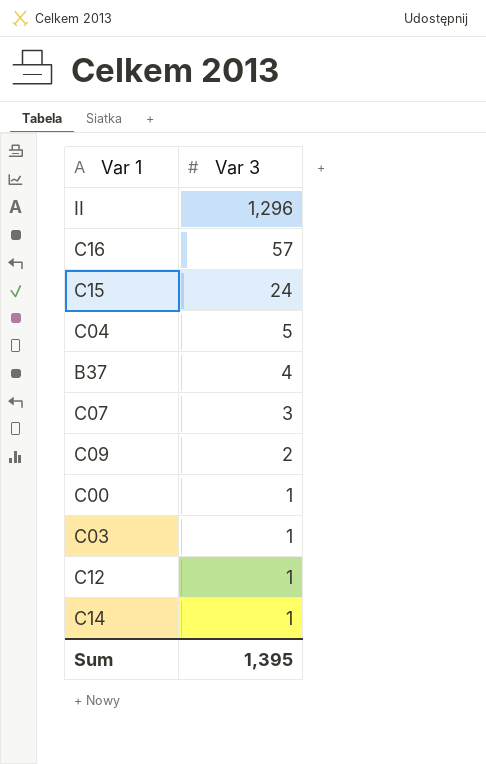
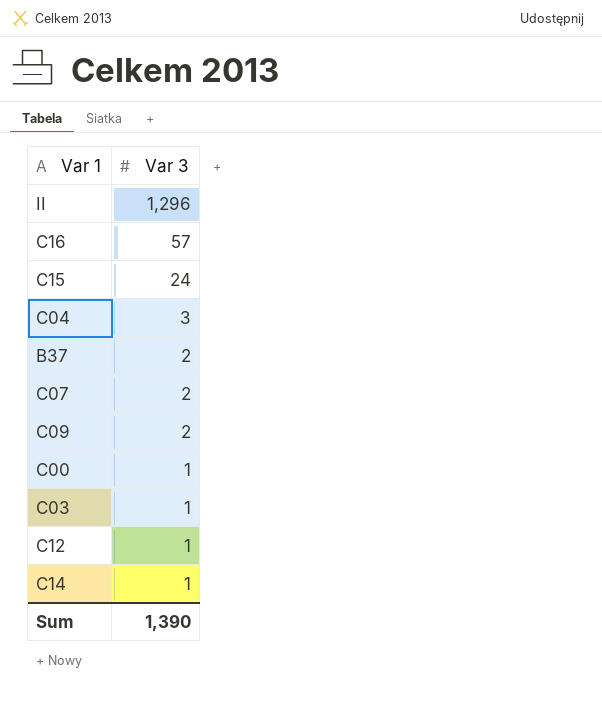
C04 | Var 3: 5 -> 3
B37 | Var 3: 4 -> 2
C07 | Var 3: 3 -> 2
Sum | Var 3: 1,395 -> 1,390

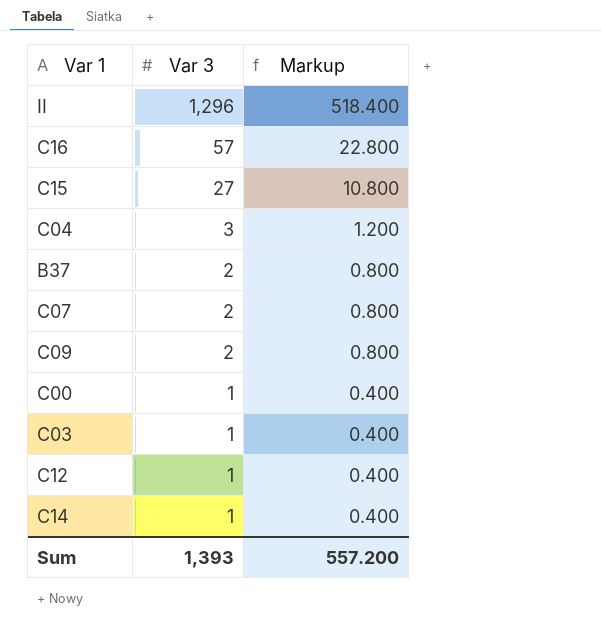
column Markup | formula: none -> [Var 3] * 0.4
C15 | Var 3: 24 -> 27
Sum | Var 3: 1,390 -> 1,393

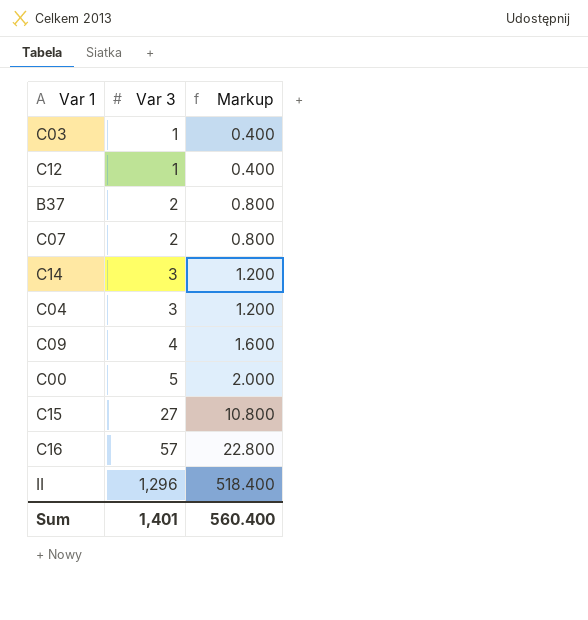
row order: Var 3 descending -> Var 3 ascending
C14 | Var 3: 1 -> 3
C14 | Markup: 0.400 -> 1.200
C09 | Var 3: 2 -> 4
C09 | Markup: 0.800 -> 1.600
C00 | Var 3: 1 -> 5
C00 | Markup: 0.400 -> 2.000
Sum | Var 3: 1,393 -> 1,401
Sum | Markup: 557.200 -> 560.400

